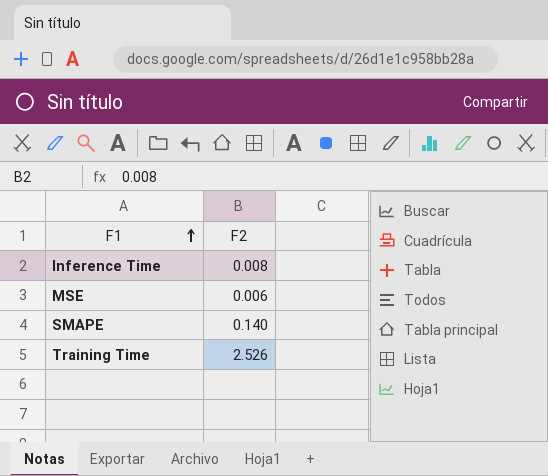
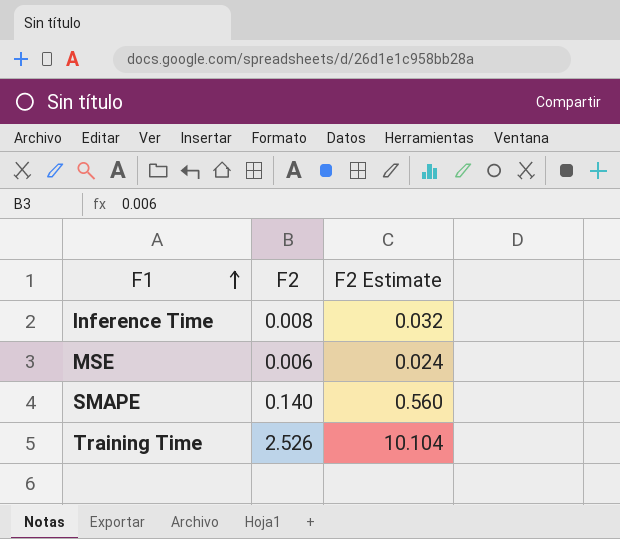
column F2 Estimate | formula: none -> [F2] * 4

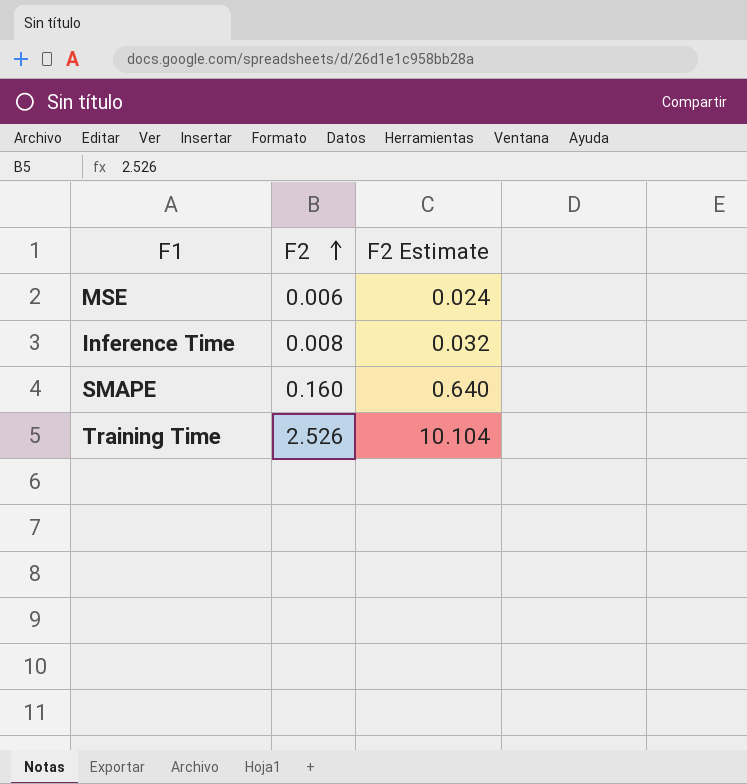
row order: F1 ascending -> F2 ascending
SMAPE | F2: 0.140 -> 0.160
SMAPE | F2 Estimate: 0.560 -> 0.640

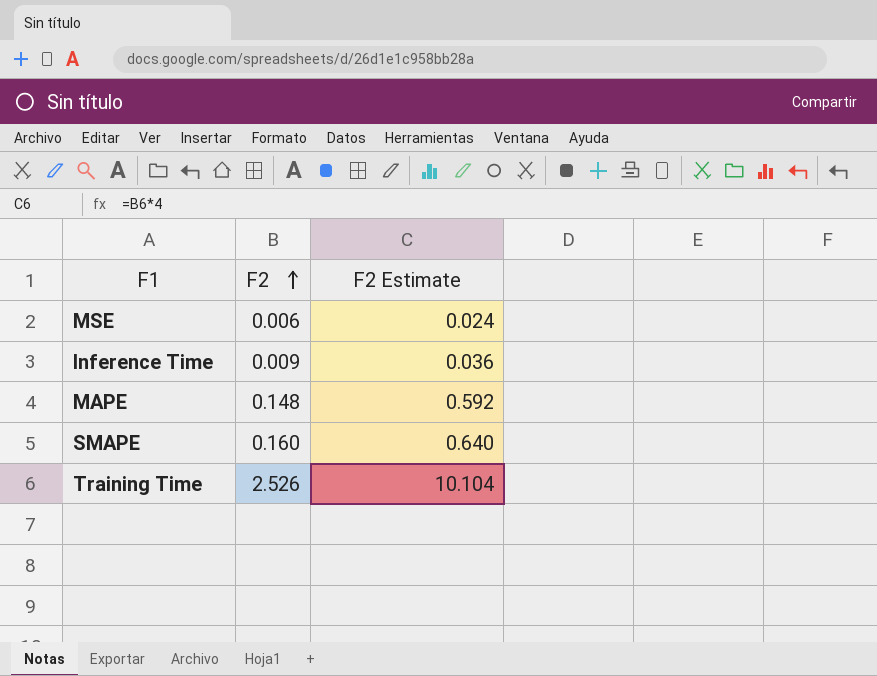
Inference Time | F2: 0.008 -> 0.009
Inference Time | F2 Estimate: 0.032 -> 0.036
row MAPE: none -> 0.148 | 0.592

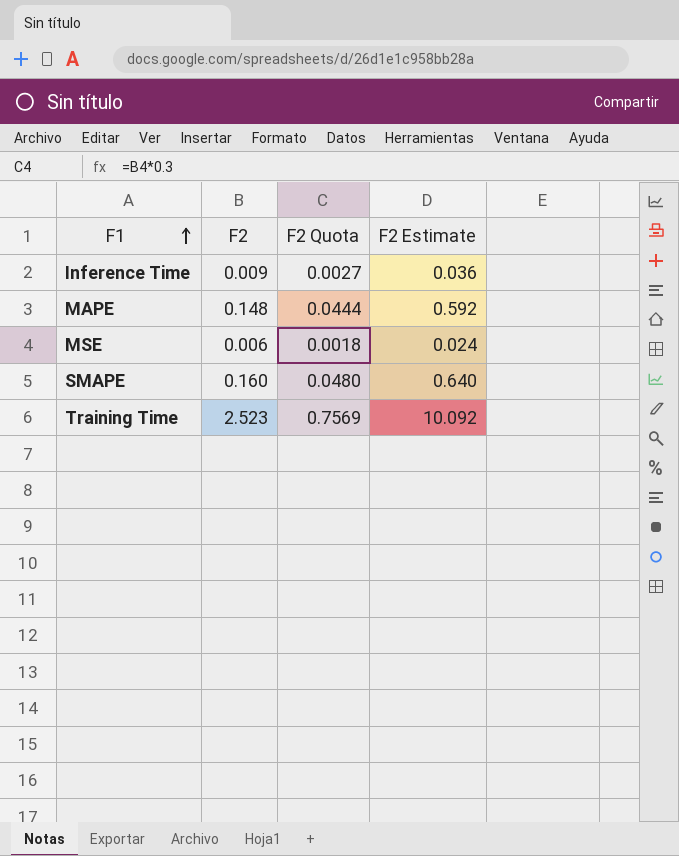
row order: F2 ascending -> F1 ascending
column F2 Quota | formula: none -> [F2] * 0.3
Training Time | F2: 2.526 -> 2.523
Training Time | F2 Estimate: 10.104 -> 10.092

